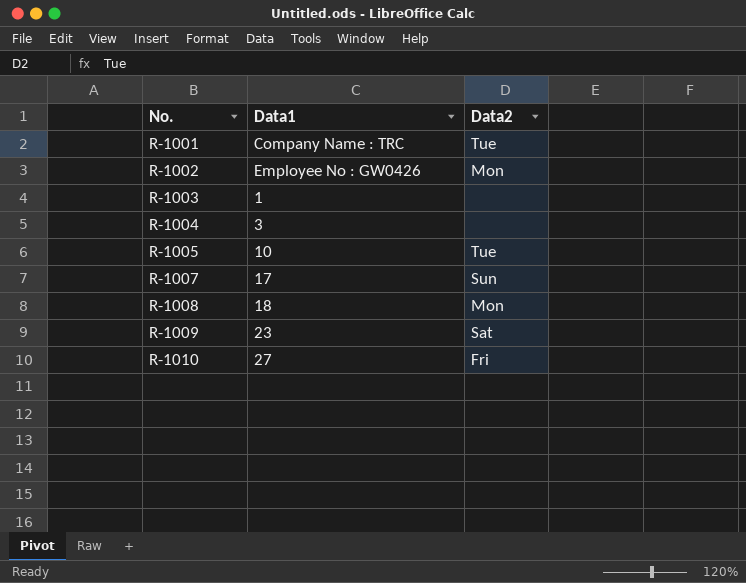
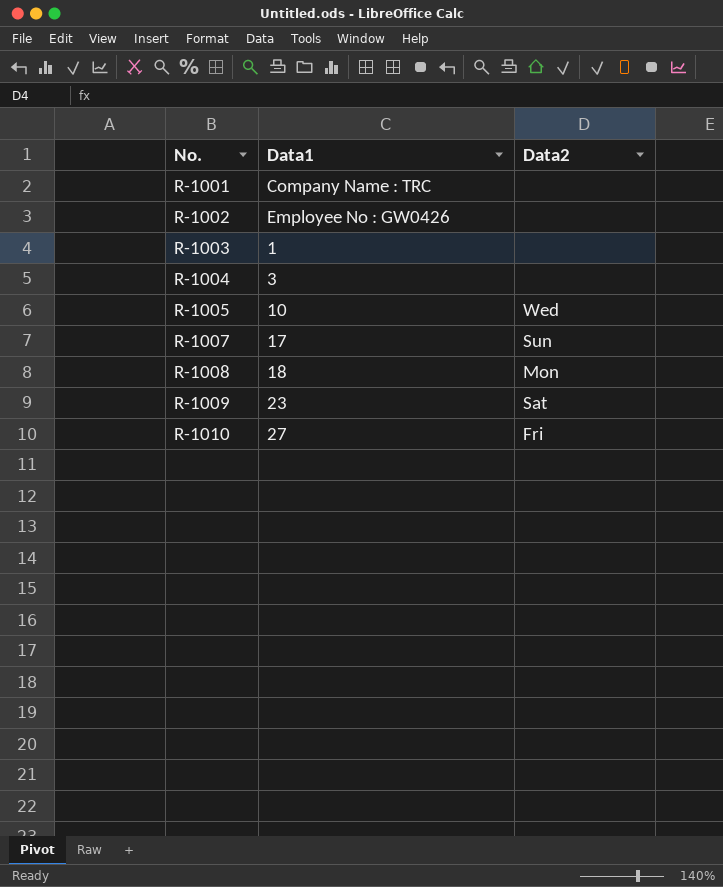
R-1001 | Data2: Tue -> none
R-1002 | Data2: Mon -> none
R-1005 | Data2: Tue -> Wed

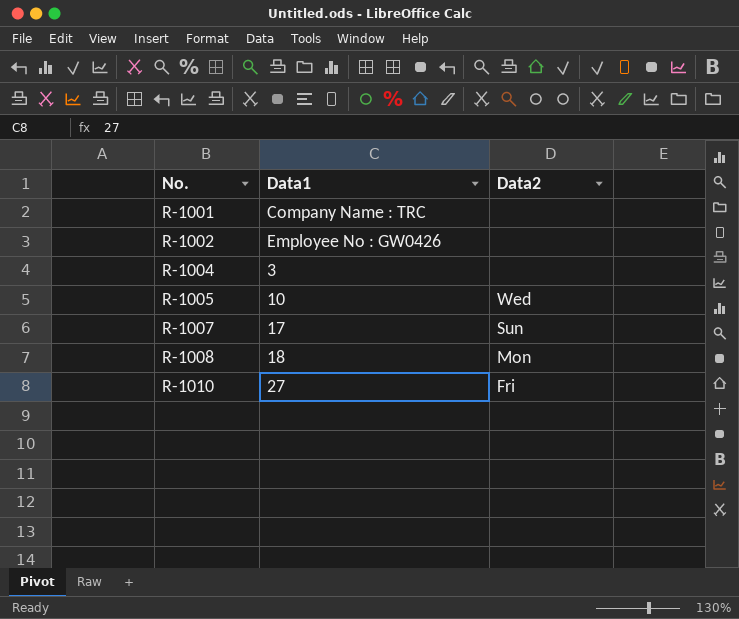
row R-1003: 1 | none -> none
row R-1009: 23 | Sat -> none

